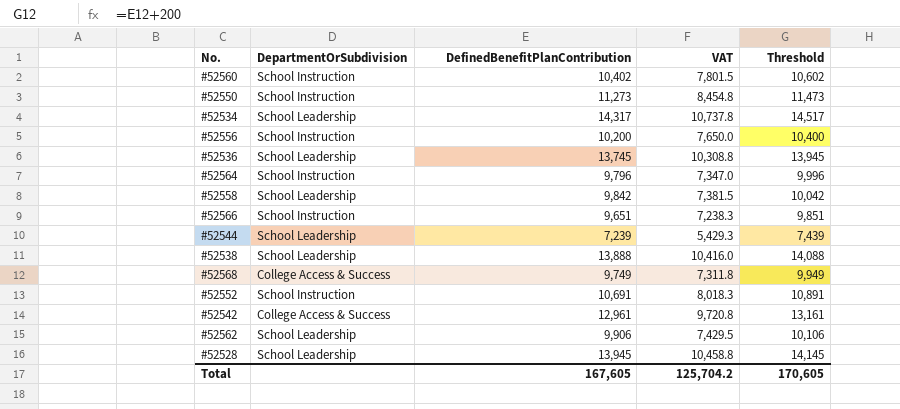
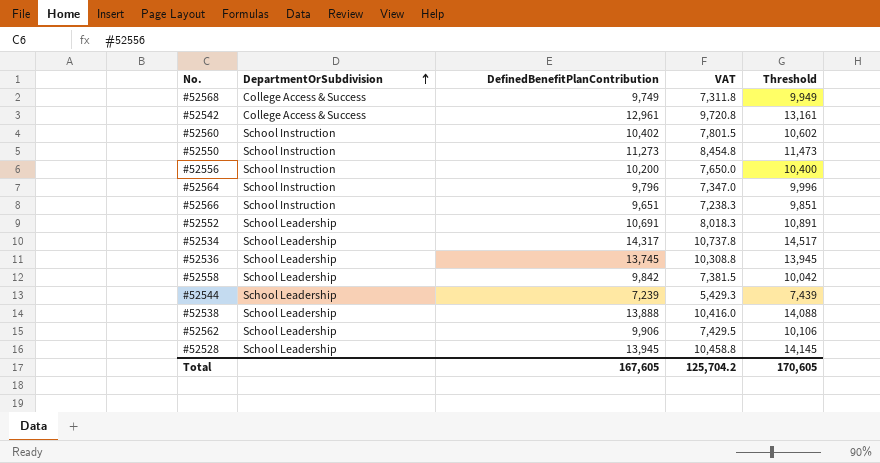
row order: none -> DepartmentOrSubdivision ascending
#52552 | DepartmentOrSubdivision: School Instruction -> School Leadership

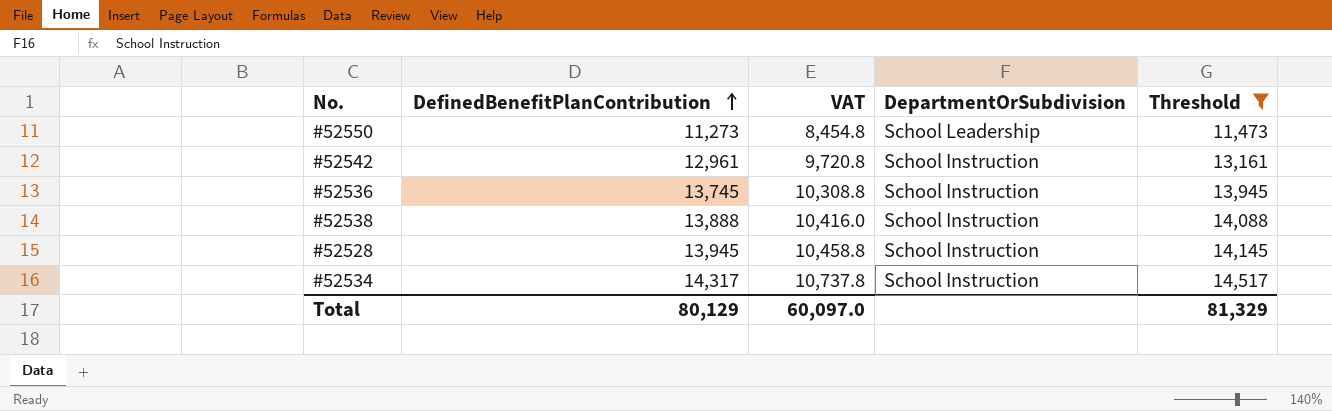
filter: none -> Threshold >= 11,473
row order: DepartmentOrSubdivision ascending -> DefinedBenefitPlanContribution ascending
column DepartmentOrSubdivision | position: 2 -> 4
#52550 | DepartmentOrSubdivision: School Instruction -> School Leadership
#52542 | DepartmentOrSubdivision: College Access & Success -> School Instruction
#52536 | DepartmentOrSubdivision: School Leadership -> School Instruction
#52538 | DepartmentOrSubdivision: School Leadership -> School Instruction
#52528 | DepartmentOrSubdivision: School Leadership -> School Instruction
#52534 | DepartmentOrSubdivision: School Leadership -> School Instruction
Total | DefinedBenefitPlanContribution: 167,605 -> 80,129
Total | VAT: 125,704.2 -> 60,097.0
Total | Threshold: 170,605 -> 81,329

